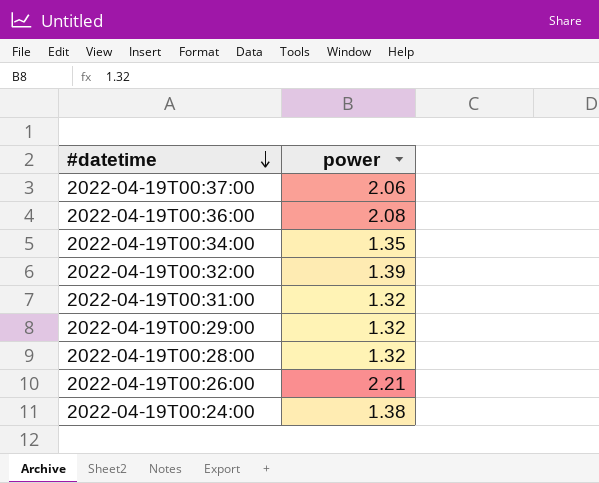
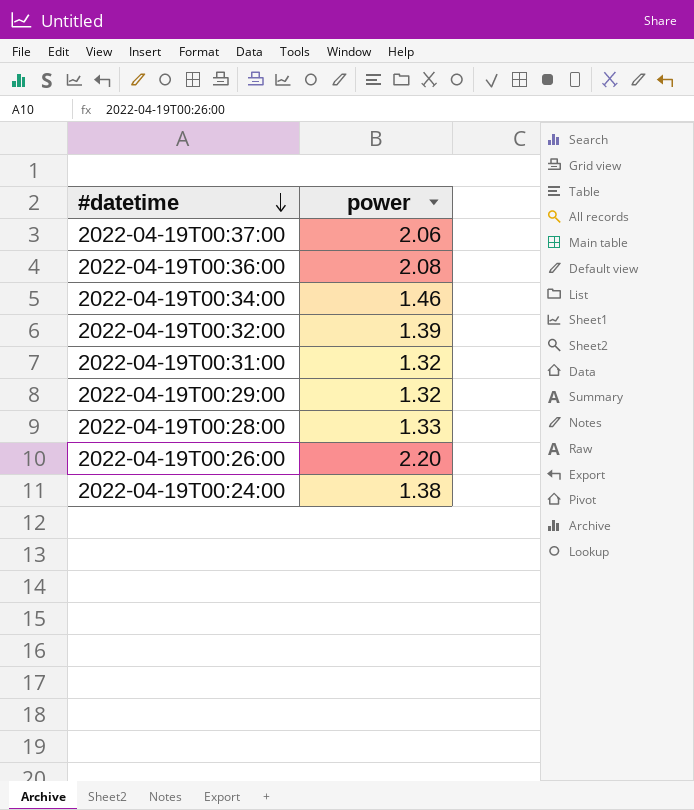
2022-04-19T00:34:00 | power: 1.35 -> 1.46
2022-04-19T00:28:00 | power: 1.32 -> 1.33
2022-04-19T00:26:00 | power: 2.21 -> 2.20

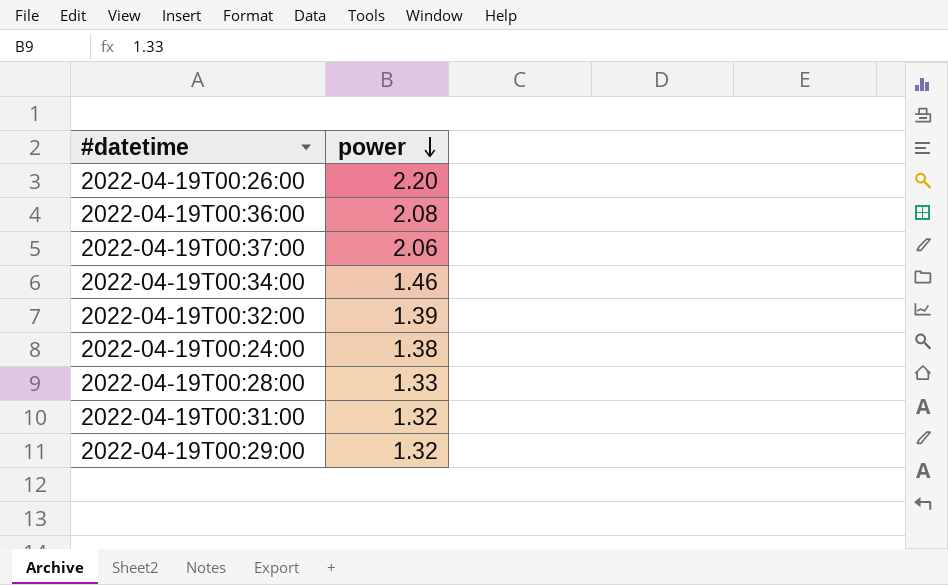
row order: #datetime descending -> power descending

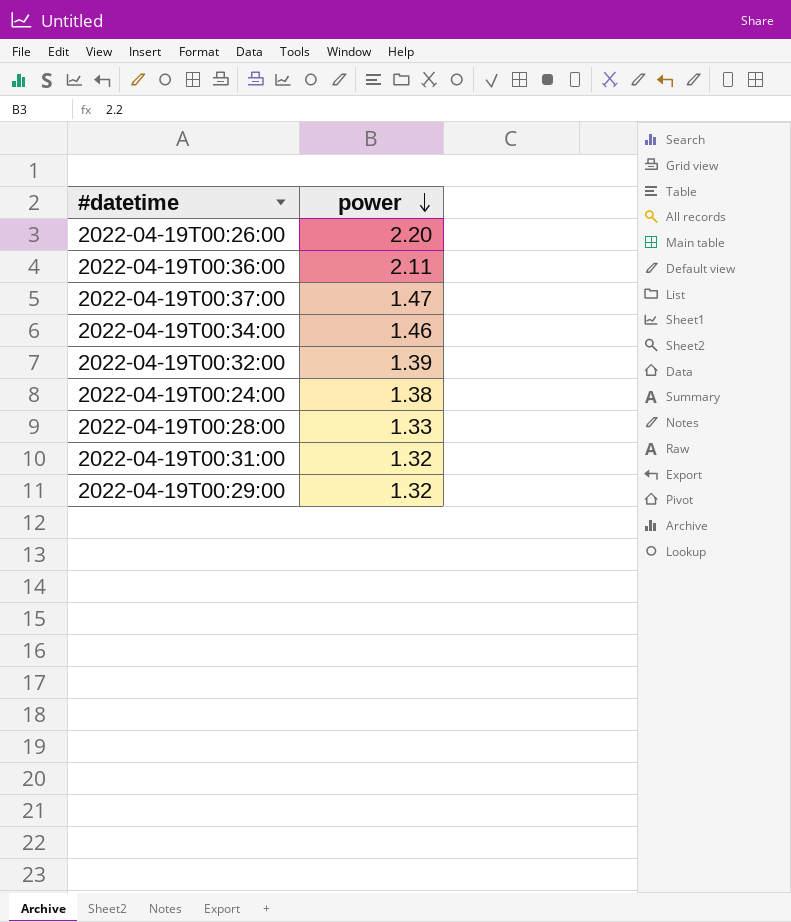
2022-04-19T00:36:00 | power: 2.08 -> 2.11
2022-04-19T00:37:00 | power: 2.06 -> 1.47

